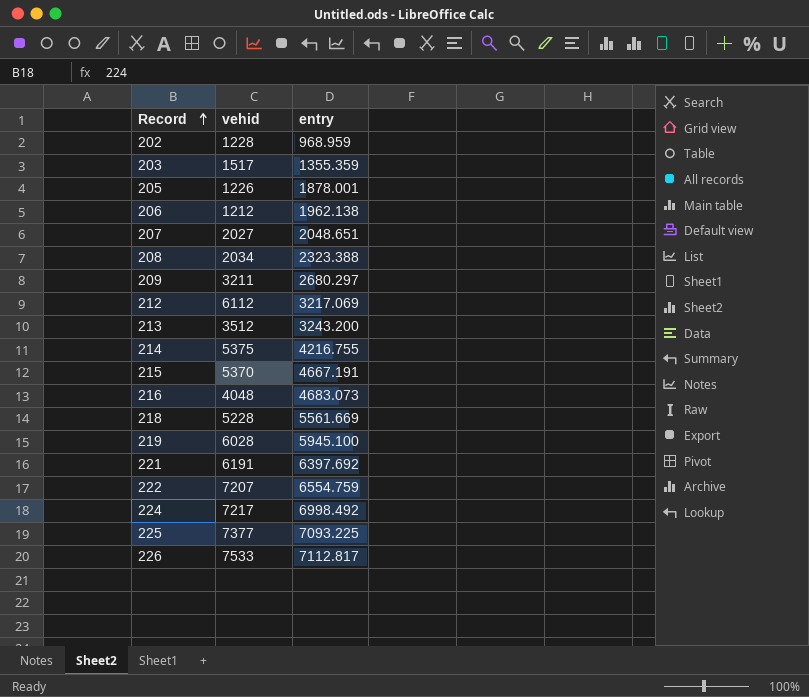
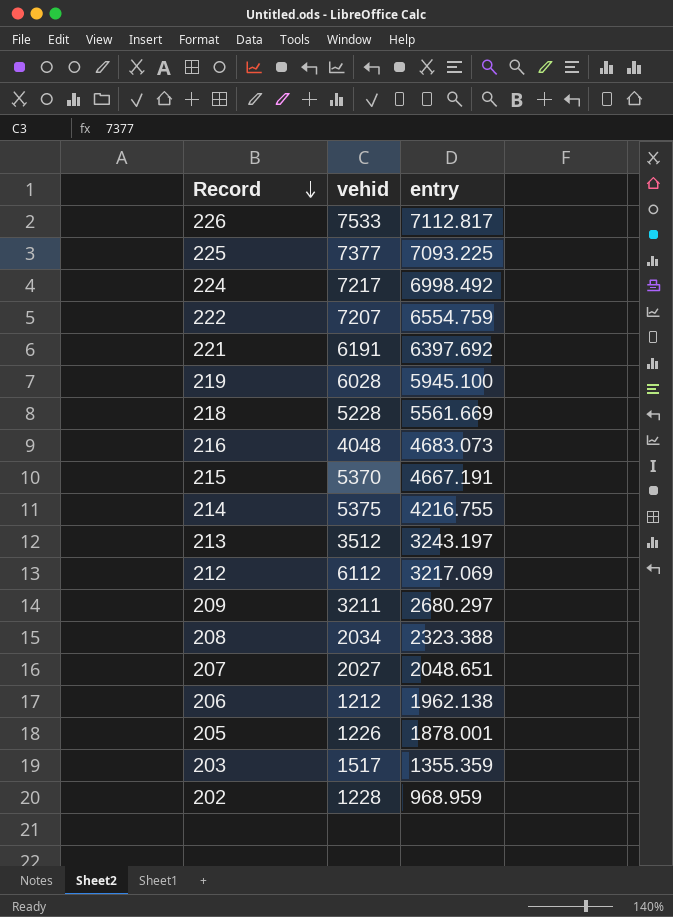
row order: Record ascending -> Record descending
213 | entry: 3243.200 -> 3243.197

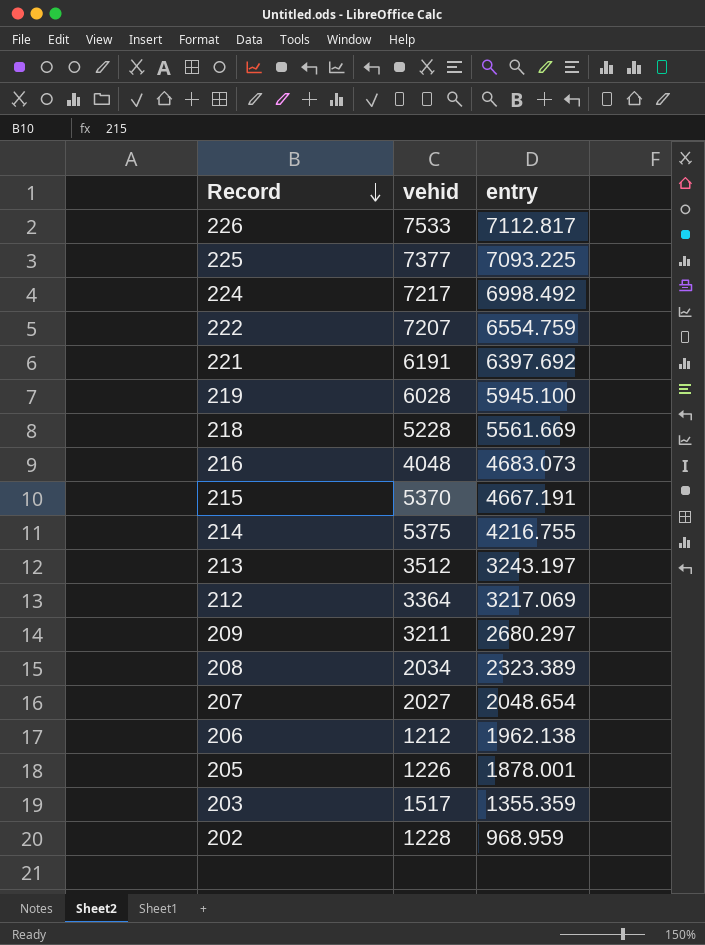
212 | vehid: 6112 -> 3364
208 | entry: 2323.388 -> 2323.389
207 | entry: 2048.651 -> 2048.654

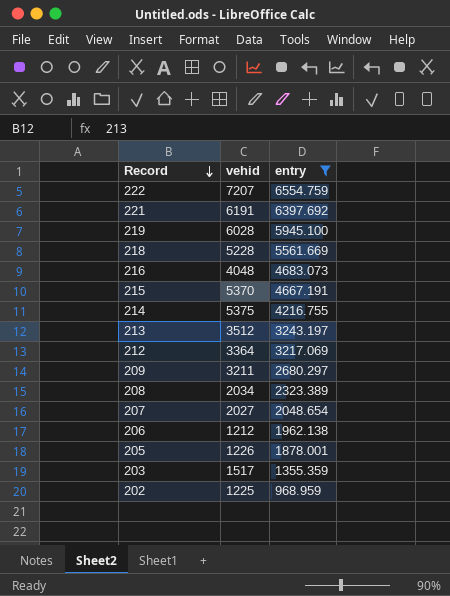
filter: none -> entry <= 6554.759
202 | vehid: 1228 -> 1225

